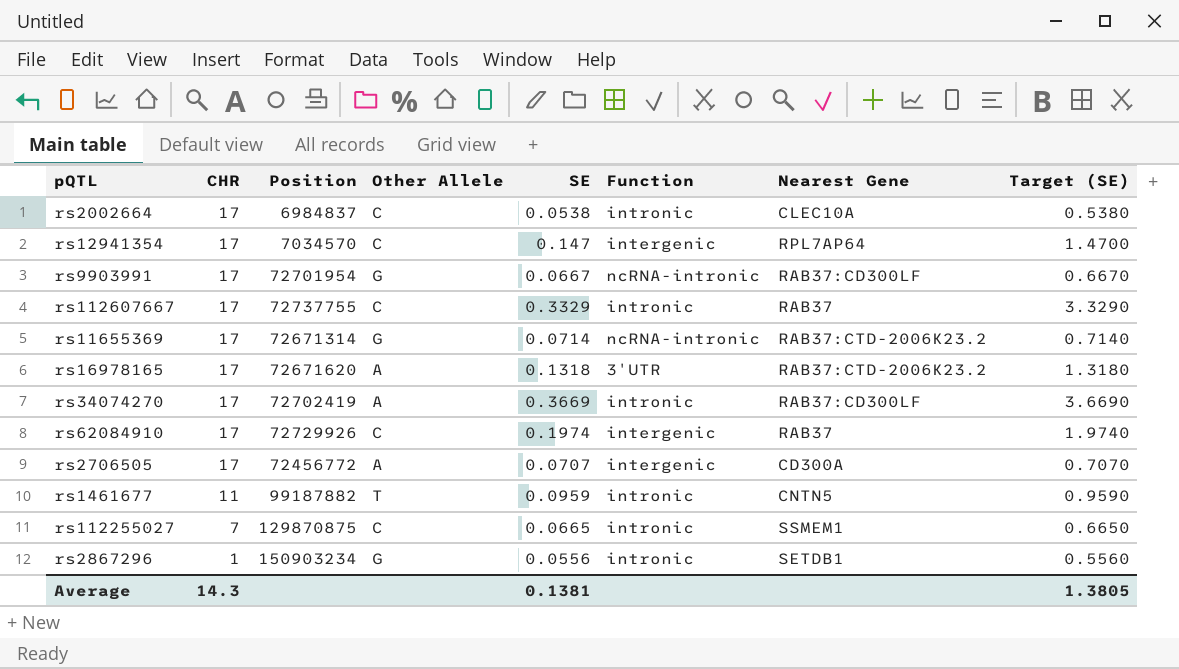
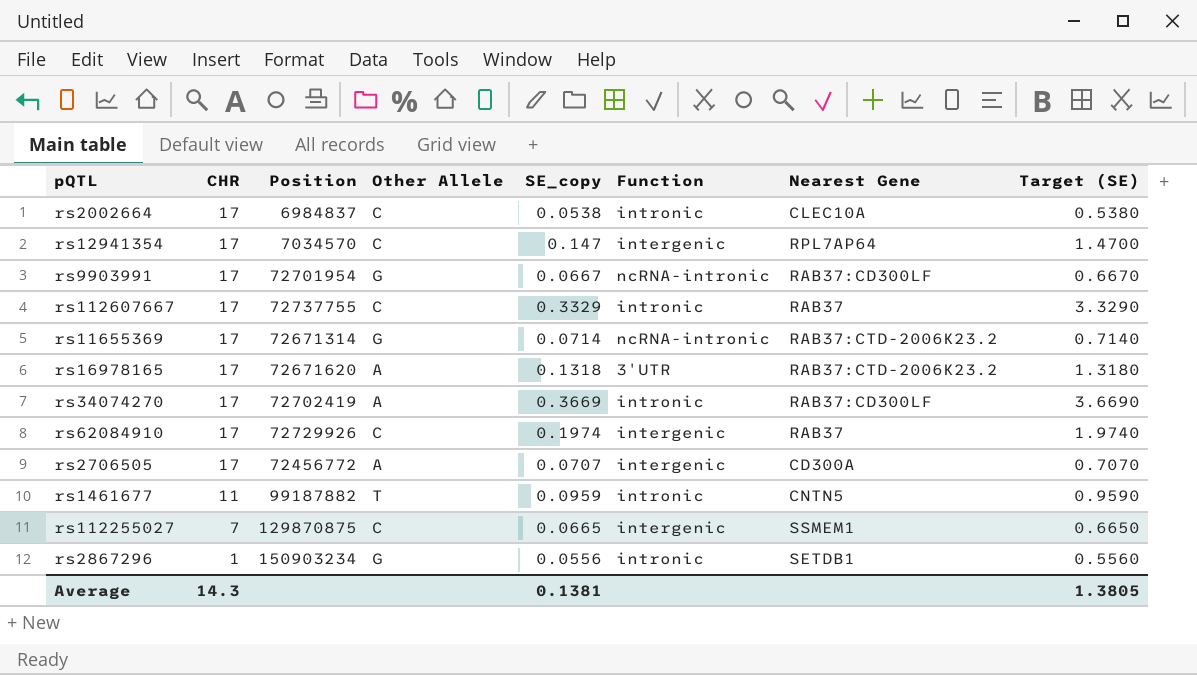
column name: SE -> SE_copy
rs112255027 | Function: intronic -> intergenic

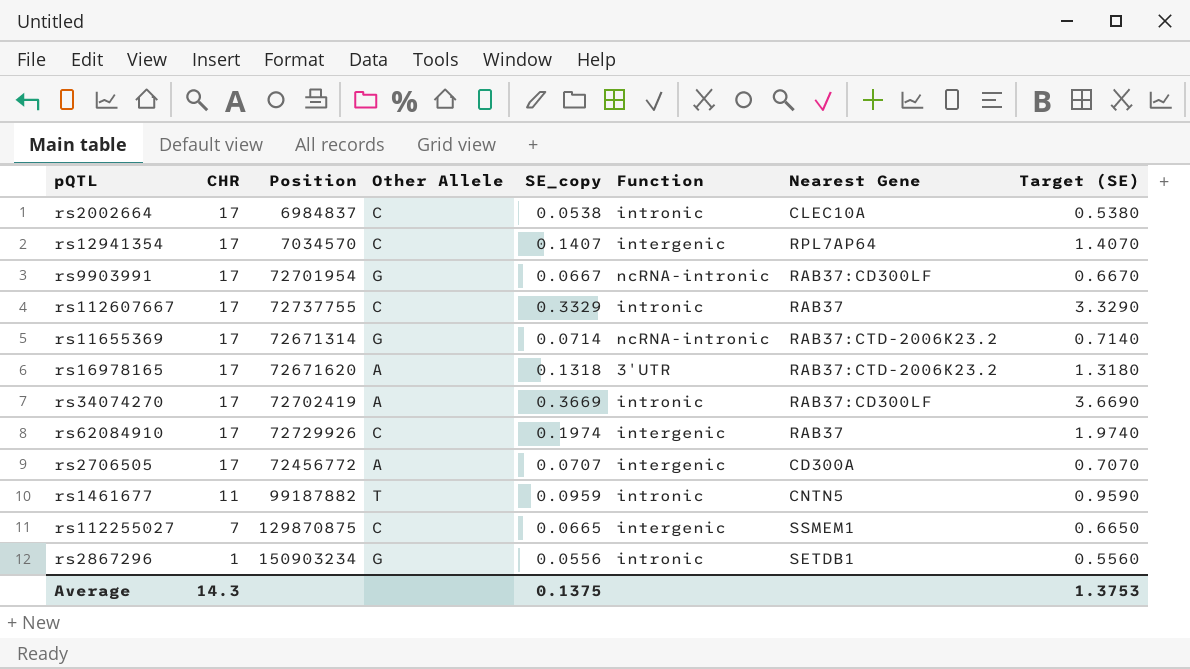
rs12941354 | SE_copy: 0.147 -> 0.1407
rs12941354 | Target (SE): 1.4700 -> 1.4070
Average | SE_copy: 0.1381 -> 0.1375
Average | Target (SE): 1.3805 -> 1.3753

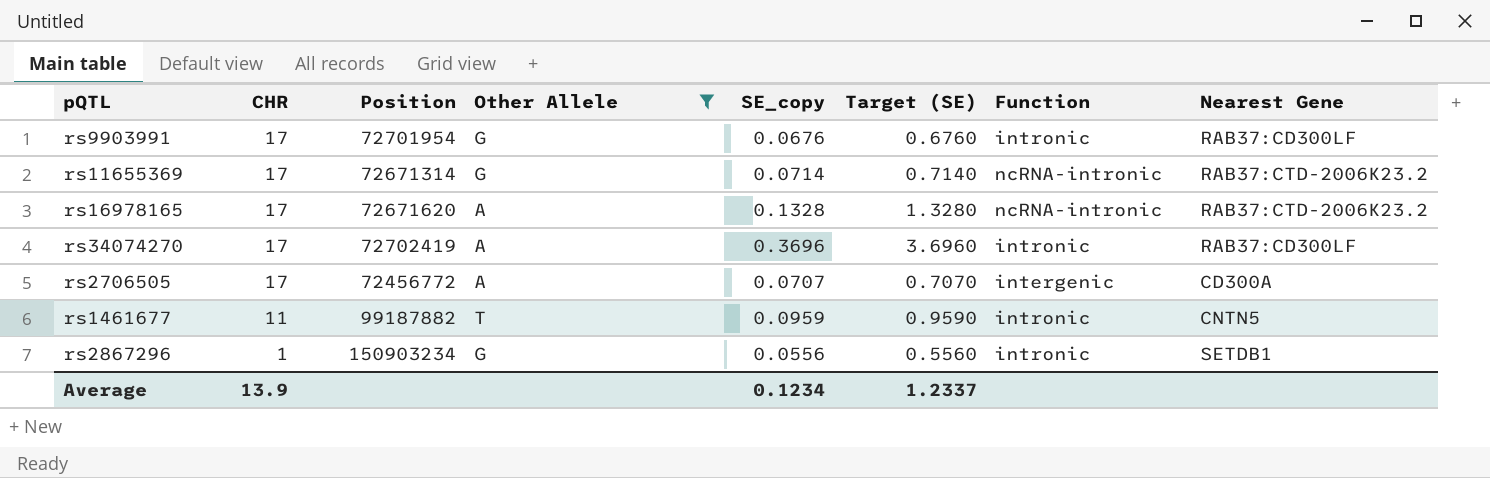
filter: none -> Other Allele != C
column Target (SE) | position: 8 -> 6
rs9903991 | SE_copy: 0.0667 -> 0.0676
rs9903991 | Target (SE): 0.6670 -> 0.6760
rs9903991 | Function: ncRNA-intronic -> intronic
rs16978165 | SE_copy: 0.1318 -> 0.1328
rs16978165 | Target (SE): 1.3180 -> 1.3280
rs16978165 | Function: 3'UTR -> ncRNA-intronic
rs34074270 | SE_copy: 0.3669 -> 0.3696
rs34074270 | Target (SE): 3.6690 -> 3.6960
Average | CHR: 14.3 -> 13.9
Average | SE_copy: 0.1375 -> 0.1234
Average | Target (SE): 1.3753 -> 1.2337

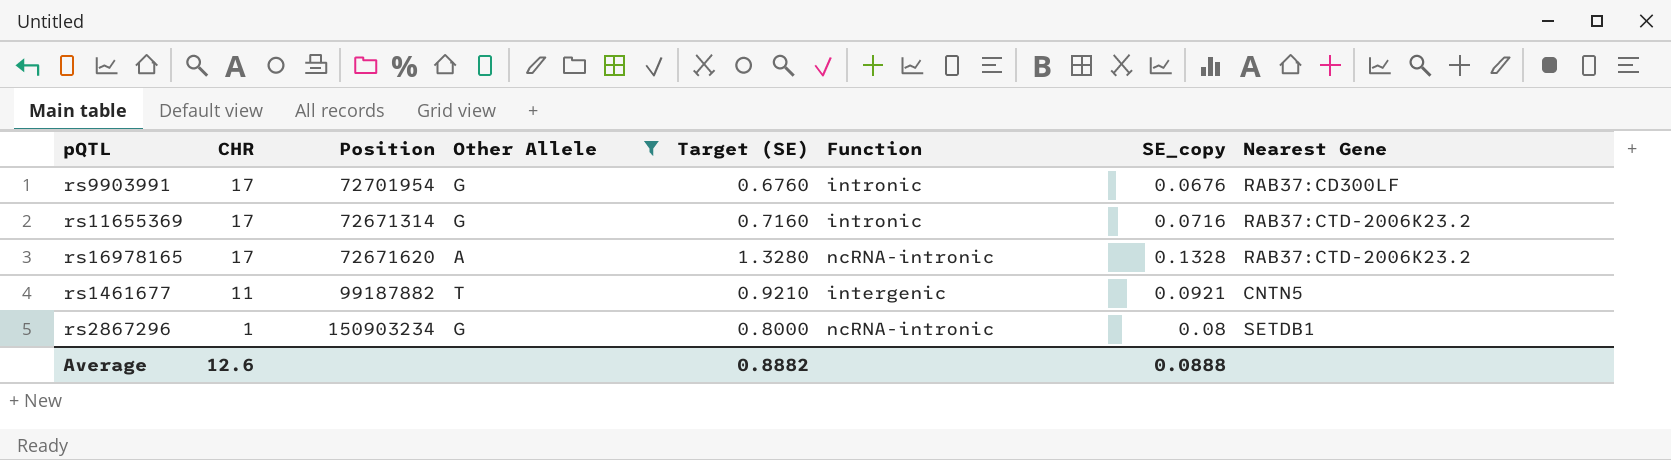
column SE_copy | position: 5 -> 7
row rs34074270: 17 | 72702419 | A | 0.3696 | 3.6960 | intronic | RAB37:CD300LF -> none
row rs2706505: 17 | 72456772 | A | 0.0707 | 0.7070 | intergenic | CD300A -> none
rs11655369 | Target (SE): 0.7140 -> 0.7160
rs11655369 | Function: ncRNA-intronic -> intronic
rs11655369 | SE_copy: 0.0714 -> 0.0716
rs1461677 | Target (SE): 0.9590 -> 0.9210
rs1461677 | Function: intronic -> intergenic
rs1461677 | SE_copy: 0.0959 -> 0.0921
rs2867296 | Target (SE): 0.5560 -> 0.8000
rs2867296 | Function: intronic -> ncRNA-intronic
rs2867296 | SE_copy: 0.0556 -> 0.08
Average | CHR: 13.9 -> 12.6
Average | Target (SE): 1.2337 -> 0.8882
Average | SE_copy: 0.1234 -> 0.0888

